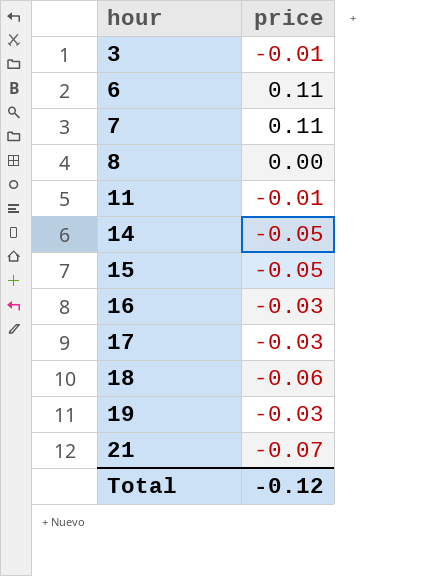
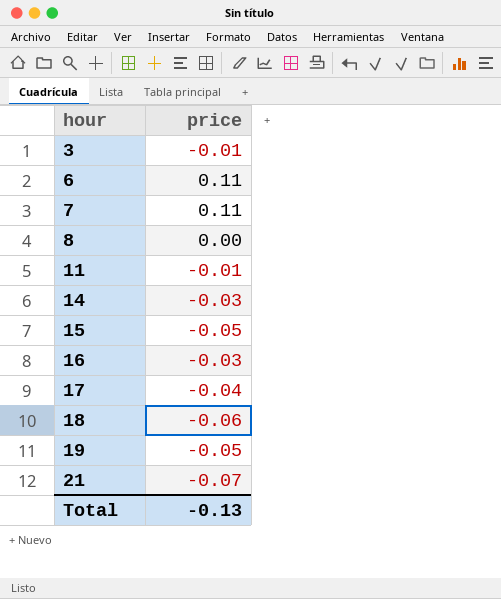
14 | price: -0.05 -> -0.03
17 | price: -0.03 -> -0.04
19 | price: -0.03 -> -0.05
Total | price: -0.12 -> -0.13

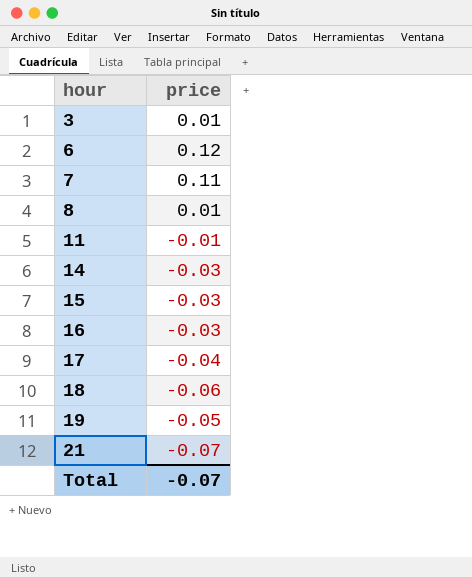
3 | price: -0.01 -> 0.01
6 | price: 0.11 -> 0.12
8 | price: 0.00 -> 0.01
15 | price: -0.05 -> -0.03
Total | price: -0.13 -> -0.07

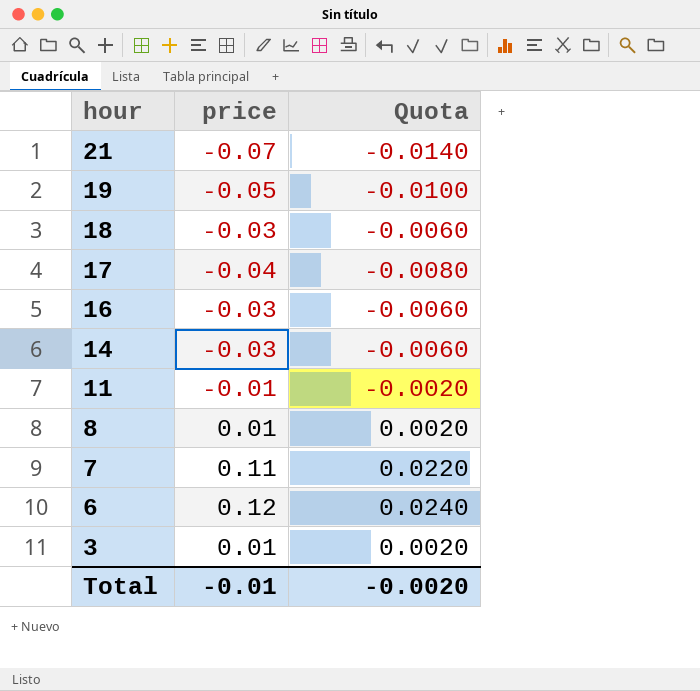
row order: hour ascending -> hour descending
column Quota | formula: none -> [price] * 0.2
row 15: -0.03 -> none
18 | price: -0.06 -> -0.03
Total | price: -0.07 -> -0.01

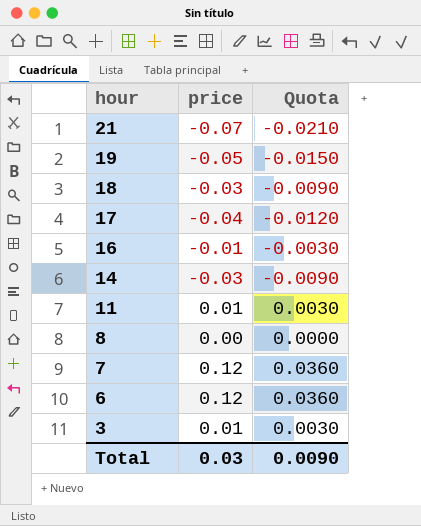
column Quota | formula: [price] * 0.2 -> [price] * 0.3
16 | price: -0.03 -> -0.01
11 | price: -0.01 -> 0.01
8 | price: 0.01 -> 0.00
7 | price: 0.11 -> 0.12
Total | price: -0.01 -> 0.03
Total | Quota: -0.0020 -> 0.0090

